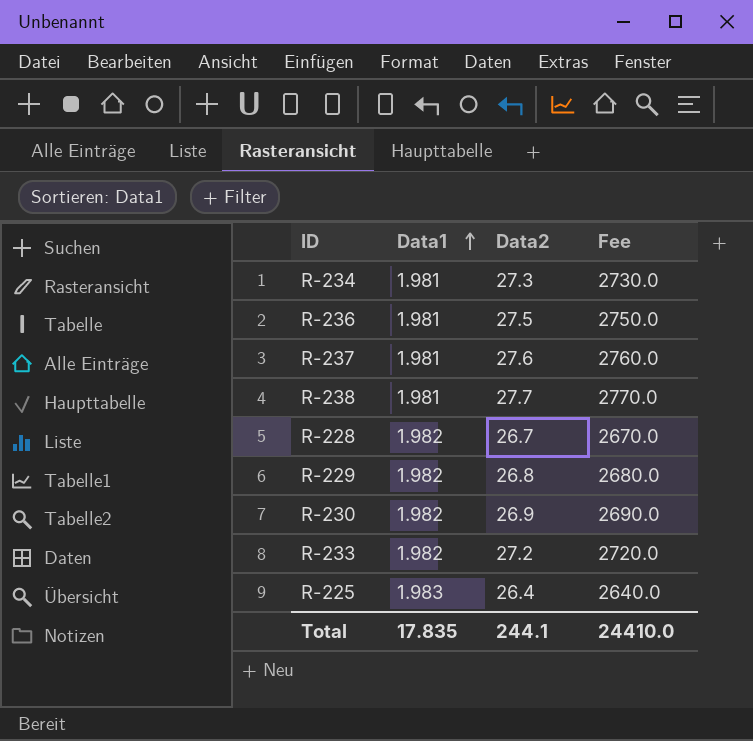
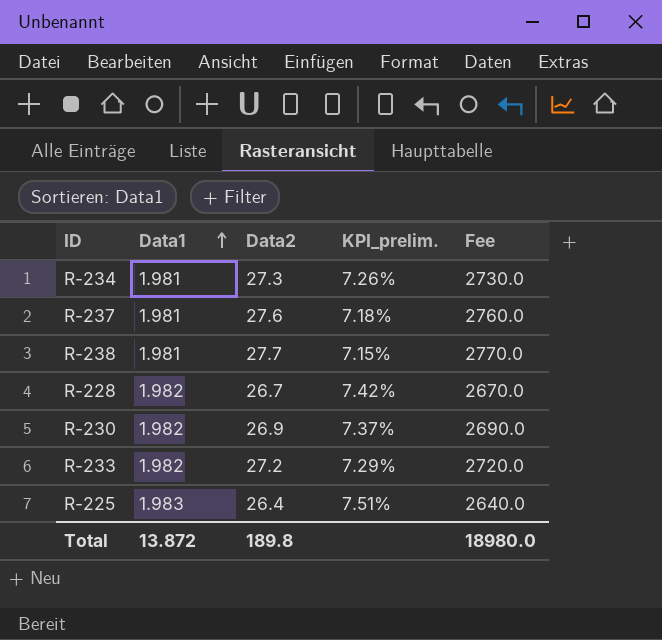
column KPI_prelim. | formula: none -> [Data1] / [Data2]
row R-236: 1.981 | 27.5 | 2750.0 -> none
row R-229: 1.982 | 26.8 | 2680.0 -> none
Total | Data1: 17.835 -> 13.872
Total | Data2: 244.1 -> 189.8
Total | Fee: 24410.0 -> 18980.0

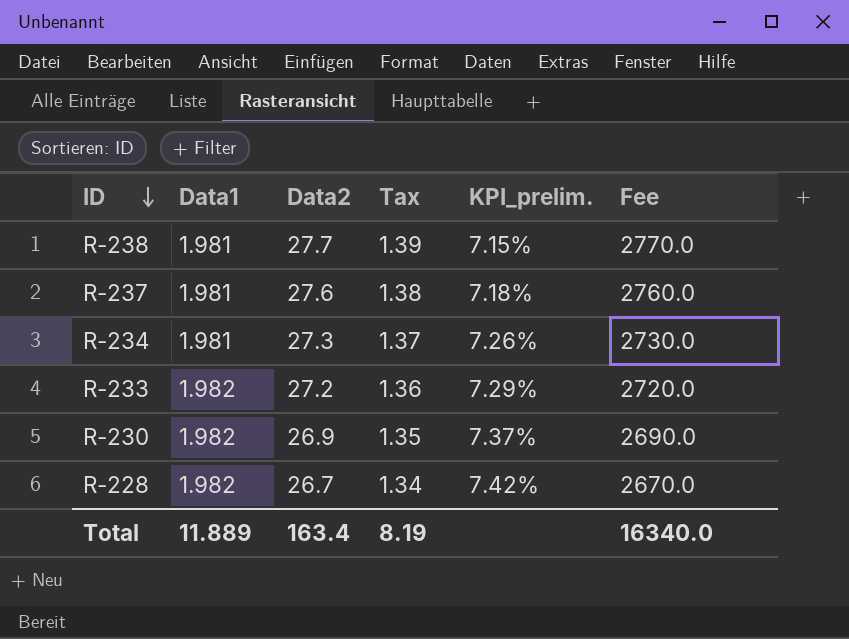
row order: Data1 ascending -> ID descending
column Tax | formula: none -> [Data2] * 0.05
row R-225: 1.983 | 26.4 | 7.51% | 2640.0 -> none
Total | Data1: 13.872 -> 11.889
Total | Data2: 189.8 -> 163.4
Total | Fee: 18980.0 -> 16340.0

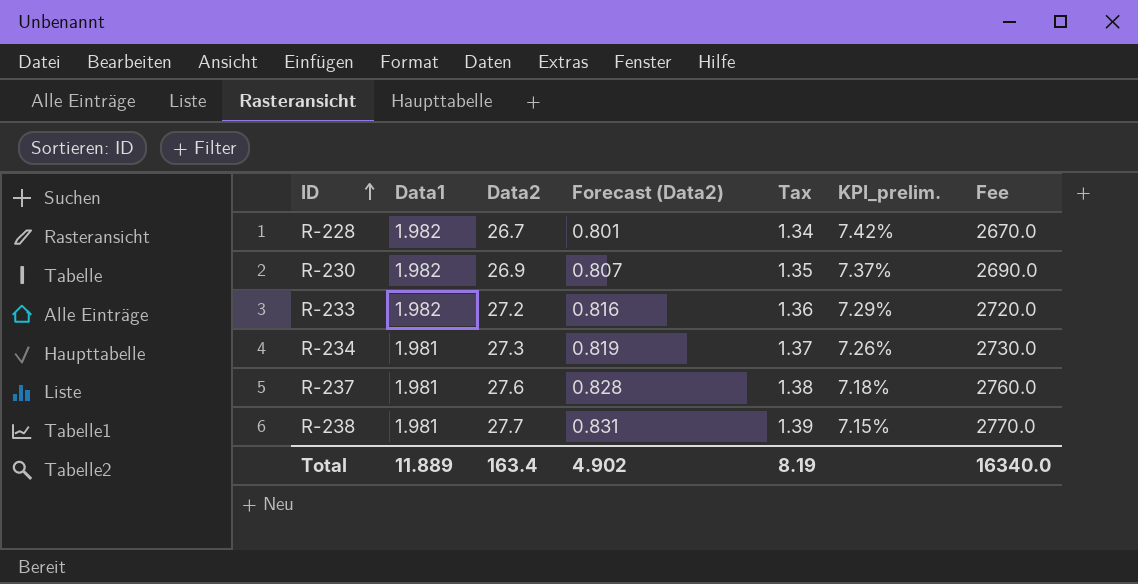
row order: ID descending -> ID ascending
column Forecast (Data2) | formula: none -> [Data2] * 0.03

